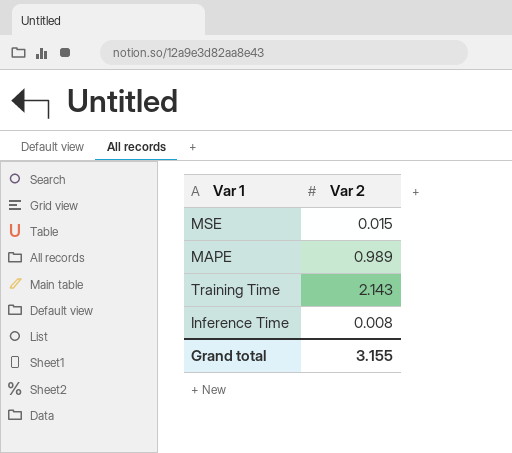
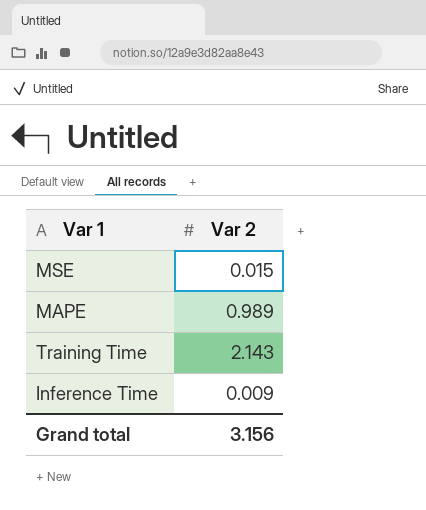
Inference Time | Var 2: 0.008 -> 0.009
Grand total | Var 2: 3.155 -> 3.156

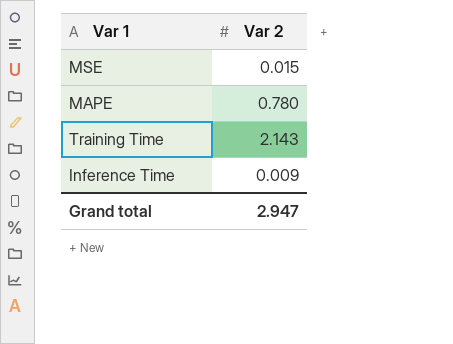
MAPE | Var 2: 0.989 -> 0.780
Grand total | Var 2: 3.156 -> 2.947

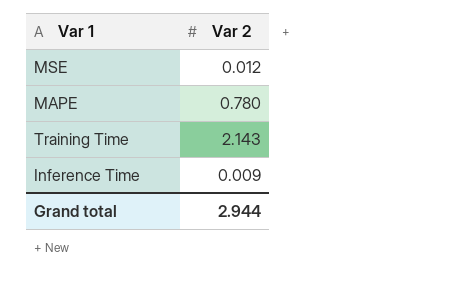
MSE | Var 2: 0.015 -> 0.012
Grand total | Var 2: 2.947 -> 2.944

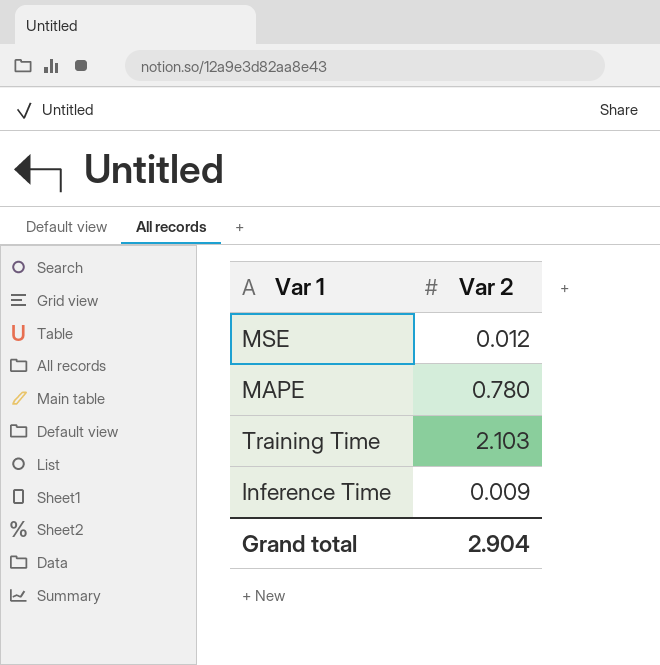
Training Time | Var 2: 2.143 -> 2.103
Grand total | Var 2: 2.944 -> 2.904

